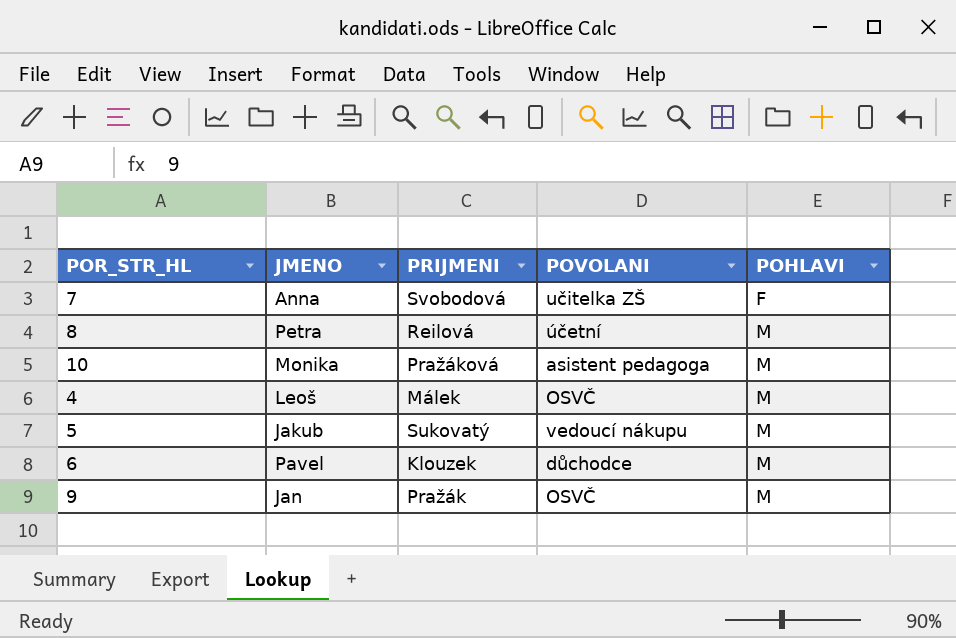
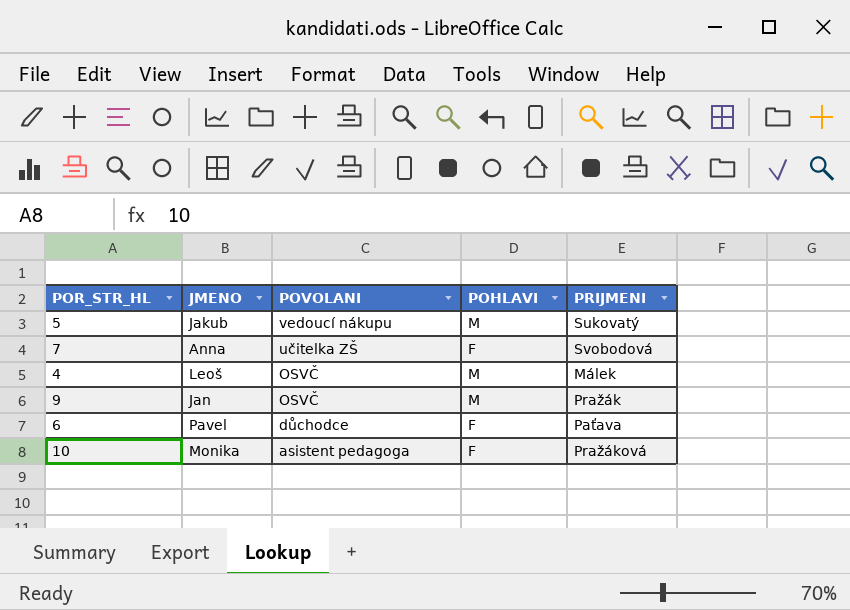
row order: POHLAVI ascending -> POVOLANI descending
column PRIJMENI | position: 3 -> 5
row 8: Petra | Reilová | účetní | M -> none
6 | POHLAVI: M -> F
6 | PRIJMENI: Klouzek -> Paťava
10 | POHLAVI: M -> F

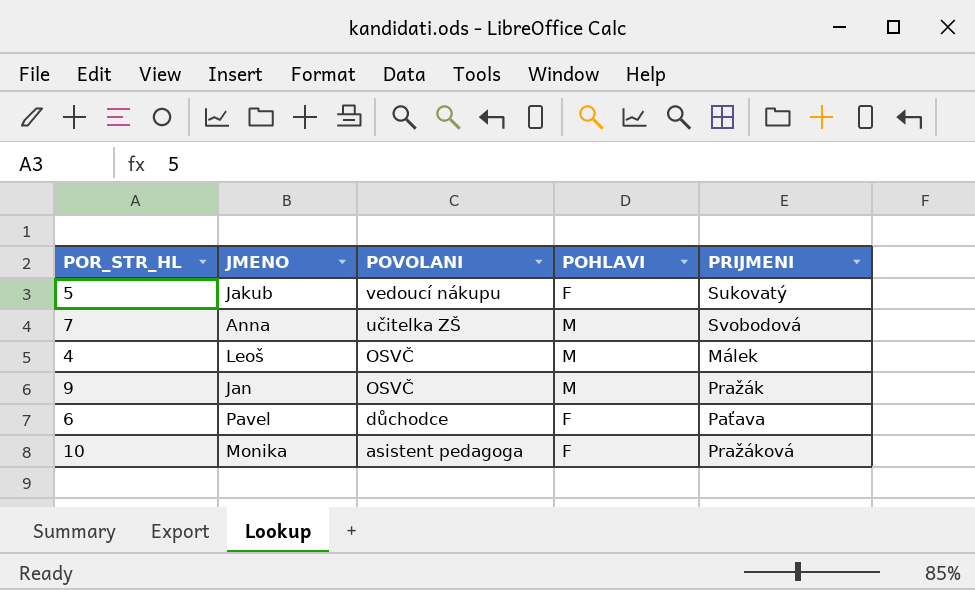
5 | POHLAVI: M -> F
7 | POHLAVI: F -> M

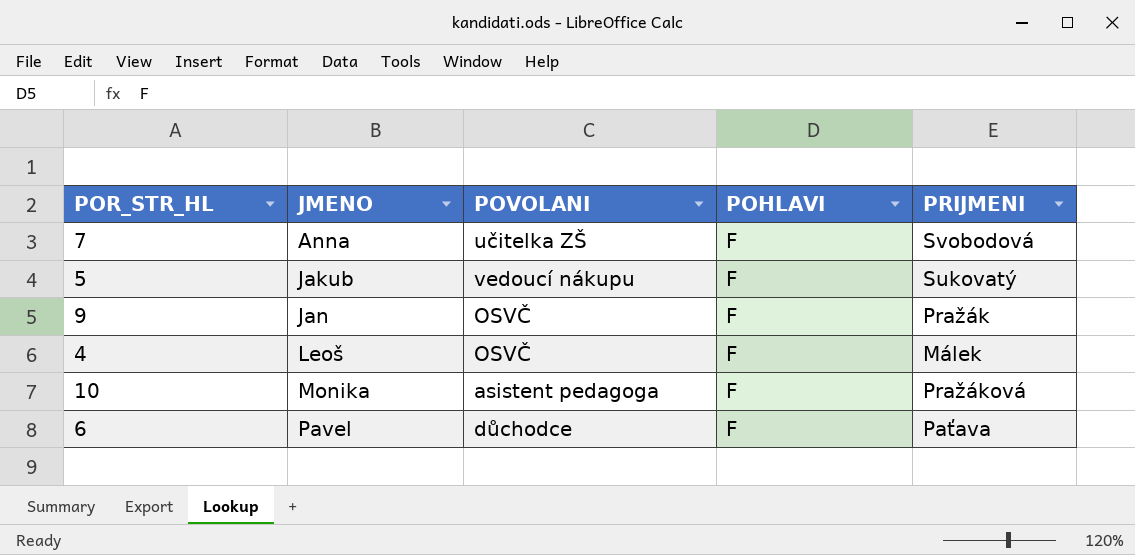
row order: POVOLANI descending -> JMENO ascending
7 | POHLAVI: M -> F
9 | POHLAVI: M -> F
4 | POHLAVI: M -> F

